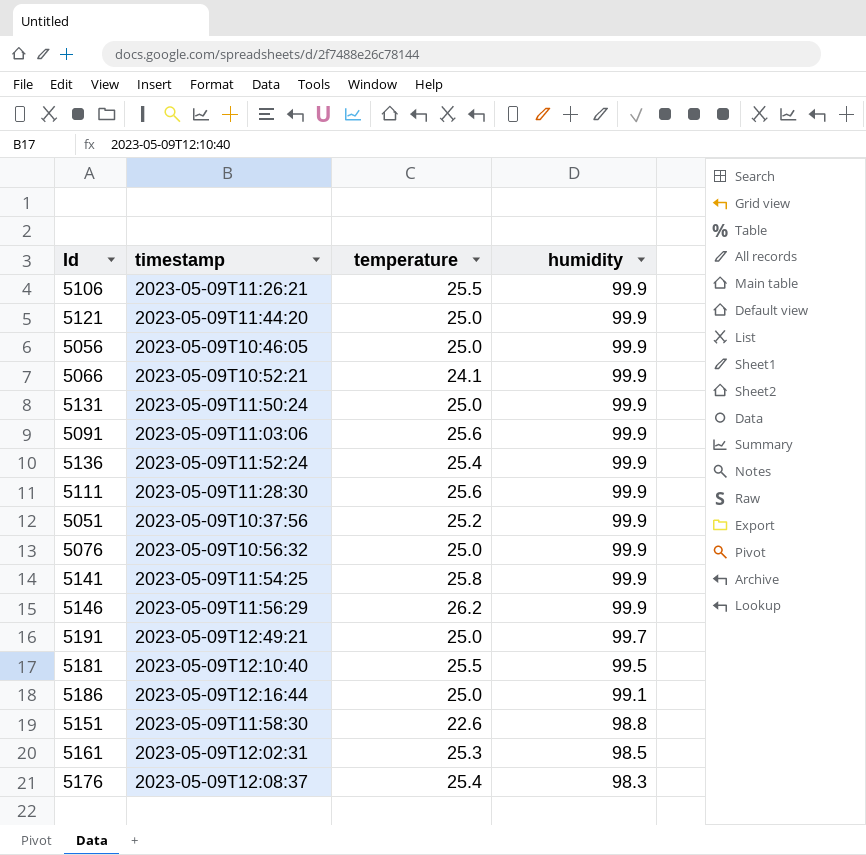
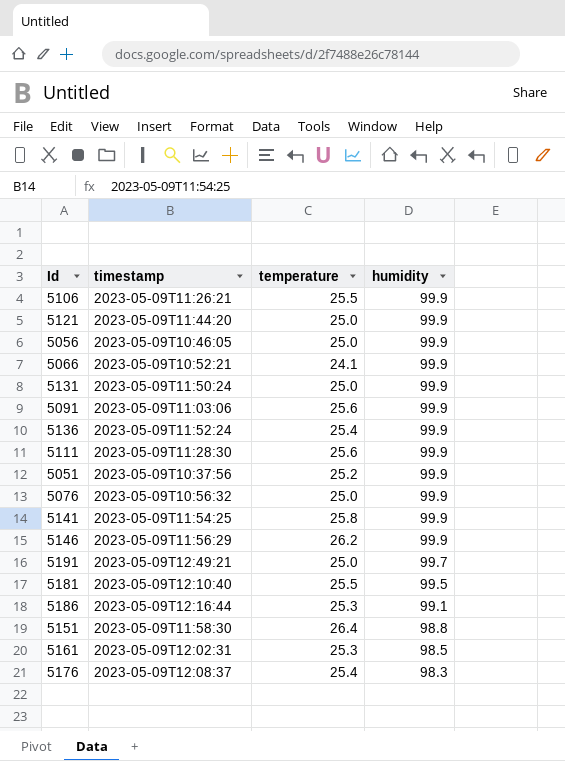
5186 | temperature: 25.0 -> 25.3
5151 | temperature: 22.6 -> 26.4

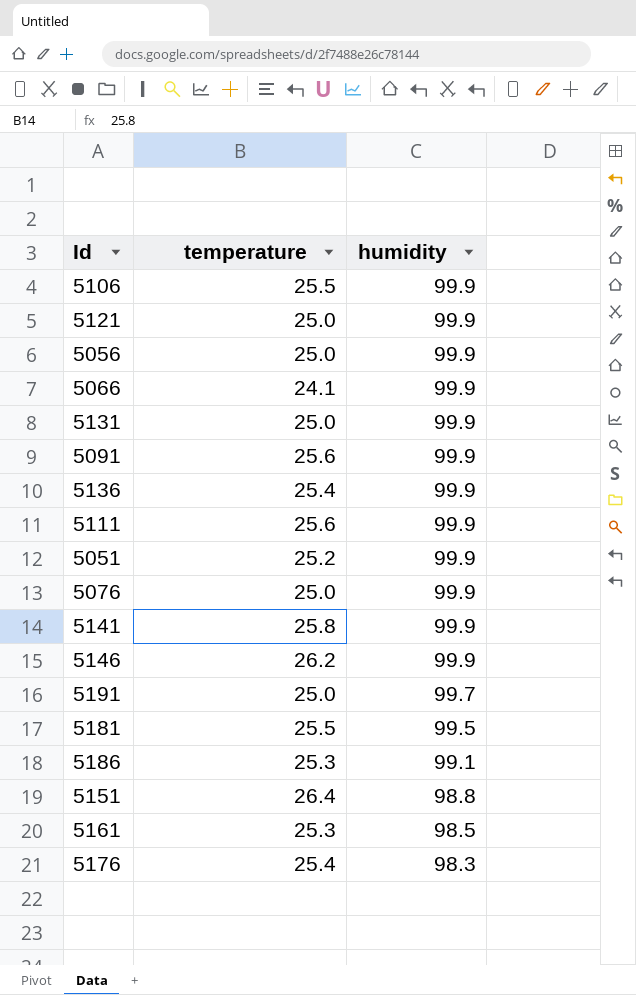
column timestamp | position: 2 -> none

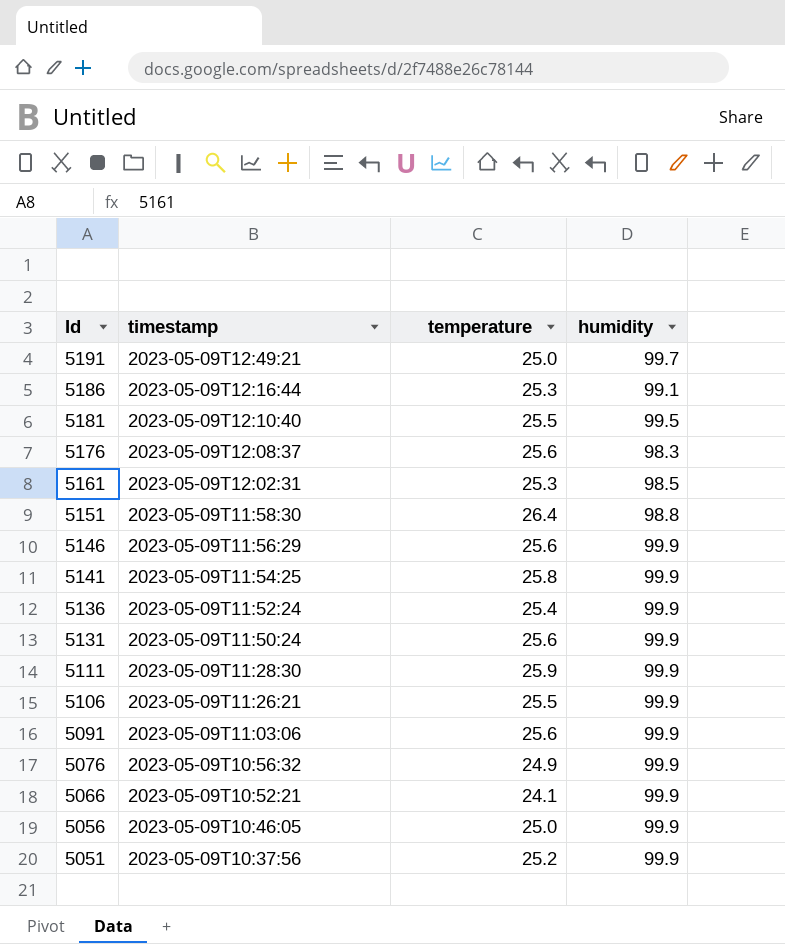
row order: humidity descending -> Id descending
column timestamp | position: none -> 2
row 5121: 25.0 | 99.9 -> none
5176 | temperature: 25.4 -> 25.6
5146 | temperature: 26.2 -> 25.6
5131 | temperature: 25.0 -> 25.6
5111 | temperature: 25.6 -> 25.9
5076 | temperature: 25.0 -> 24.9

